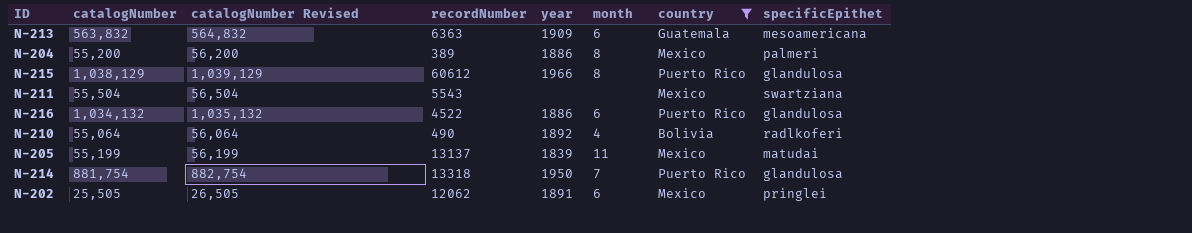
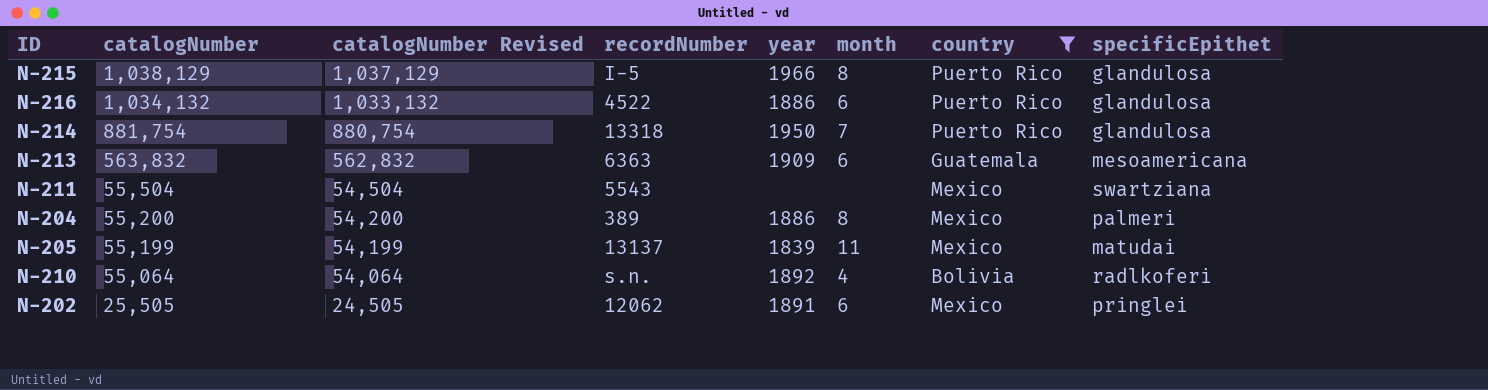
row order: none -> catalogNumber descending
column catalogNumber Revised | formula: [catalogNumber] + 1000 -> [catalogNumber] - 1000
N-215 | recordNumber: 60612 -> I-5
N-210 | recordNumber: 490 -> s.n.

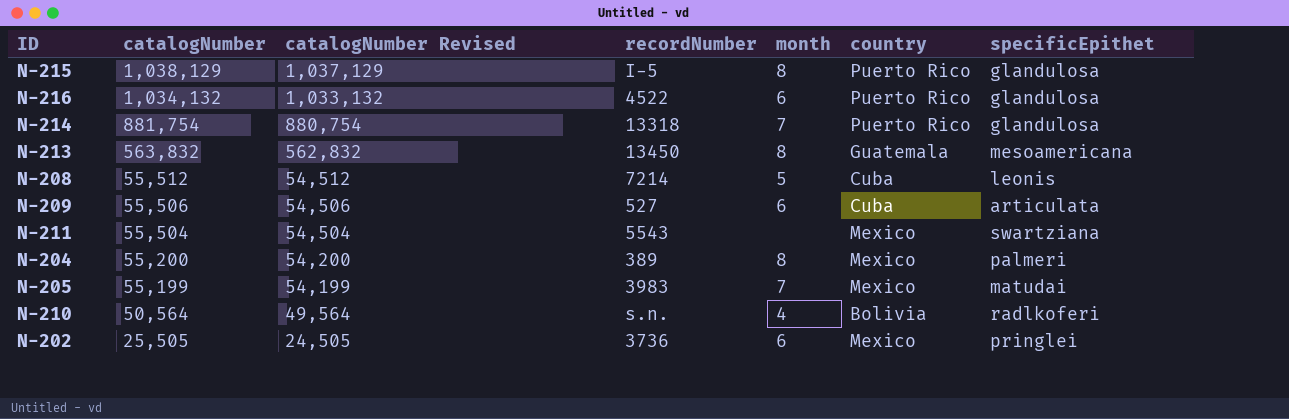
filter: country != Cuba -> none
column year | position: 5 -> none
N-213 | recordNumber: 6363 -> 13450
N-213 | month: 6 -> 8
N-205 | recordNumber: 13137 -> 3983
N-205 | month: 11 -> 7
N-210 | catalogNumber: 55,064 -> 50,564
N-210 | catalogNumber Revised: 54,064 -> 49,564
N-202 | recordNumber: 12062 -> 3736

